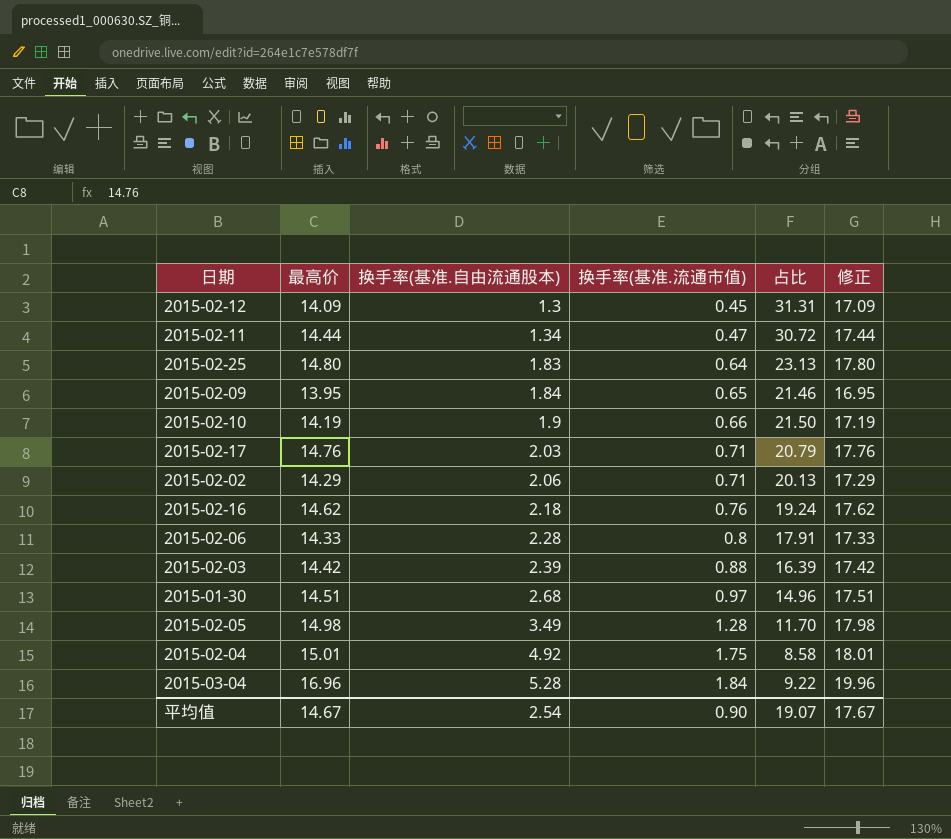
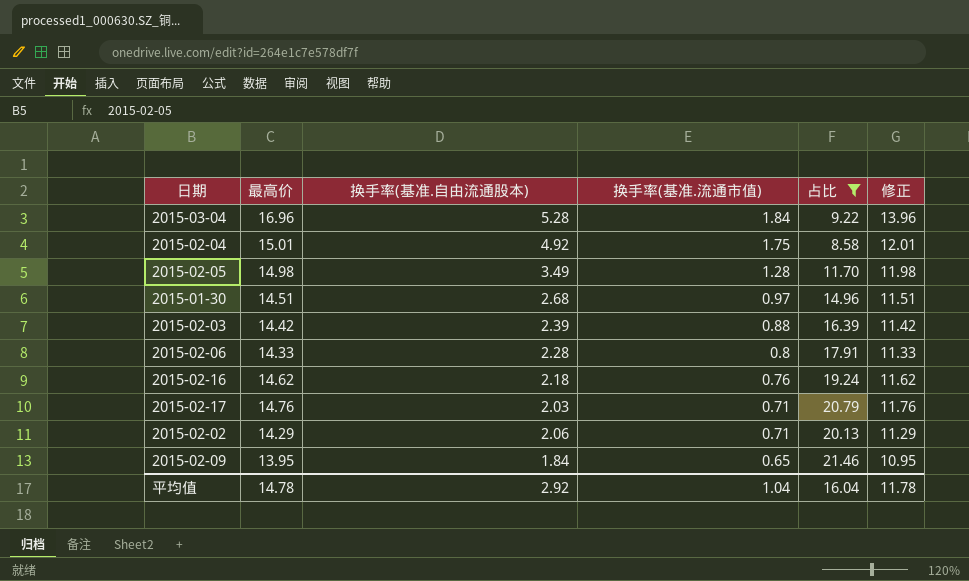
filter: none -> 占比 <= 21.46
row order: 换手率(基准.自由流通股本) ascending -> 换手率(基准.流通市值) descending
column 修正 | formula: [最高价] + 3 -> [最高价] - 3
平均值 | 最高价: 14.67 -> 14.78
平均值 | 换手率(基准.自由流通股本): 2.54 -> 2.92
平均值 | 换手率(基准.流通市值): 0.90 -> 1.04
平均值 | 占比: 19.07 -> 16.04
平均值 | 修正: 17.67 -> 11.78

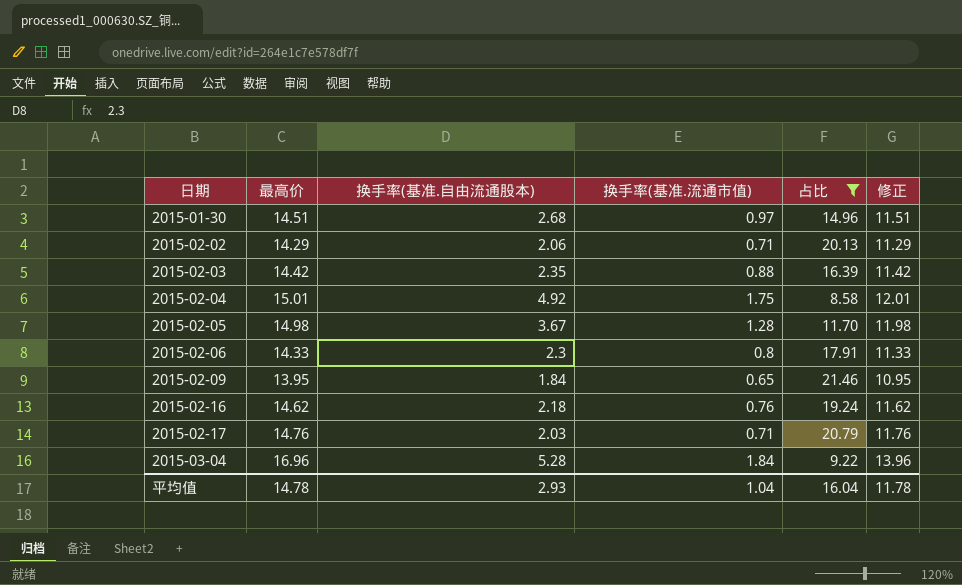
row order: 换手率(基准.流通市值) descending -> 日期 ascending
2015-02-03 | 换手率(基准.自由流通股本): 2.39 -> 2.35
2015-02-05 | 换手率(基准.自由流通股本): 3.49 -> 3.67
2015-02-06 | 换手率(基准.自由流通股本): 2.28 -> 2.3
平均值 | 换手率(基准.自由流通股本): 2.92 -> 2.93

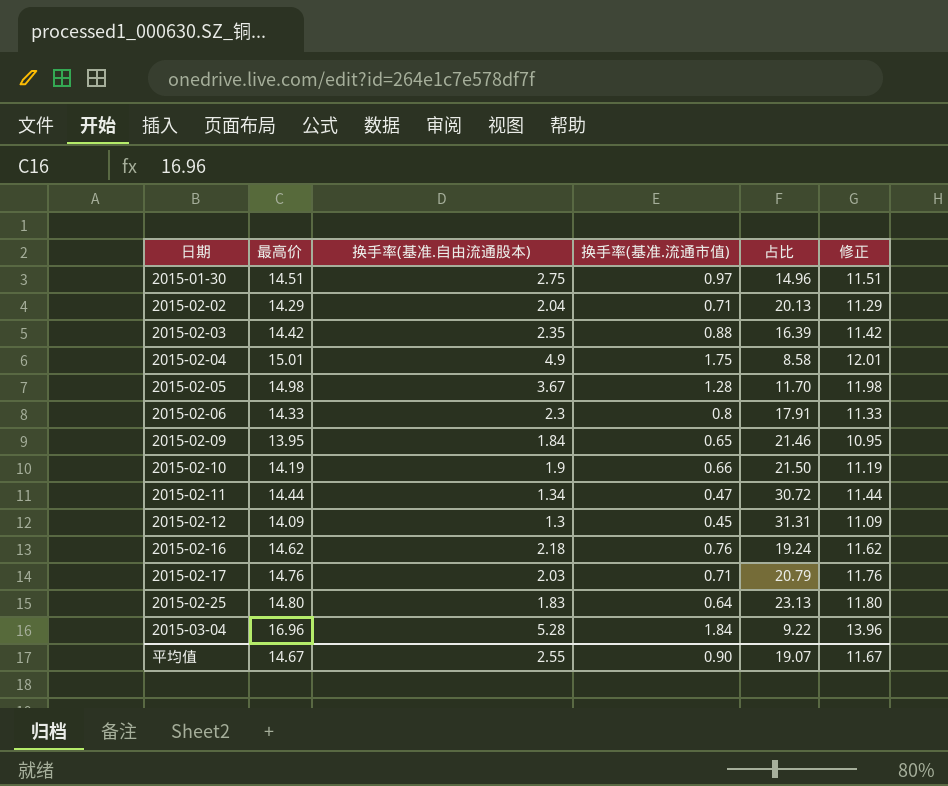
filter: 占比 <= 21.46 -> none
2015-01-30 | 换手率(基准.自由流通股本): 2.68 -> 2.75
2015-02-02 | 换手率(基准.自由流通股本): 2.06 -> 2.04
2015-02-04 | 换手率(基准.自由流通股本): 4.92 -> 4.9
平均值 | 最高价: 14.78 -> 14.67
平均值 | 换手率(基准.自由流通股本): 2.93 -> 2.55
平均值 | 换手率(基准.流通市值): 1.04 -> 0.90
平均值 | 占比: 16.04 -> 19.07
平均值 | 修正: 11.78 -> 11.67

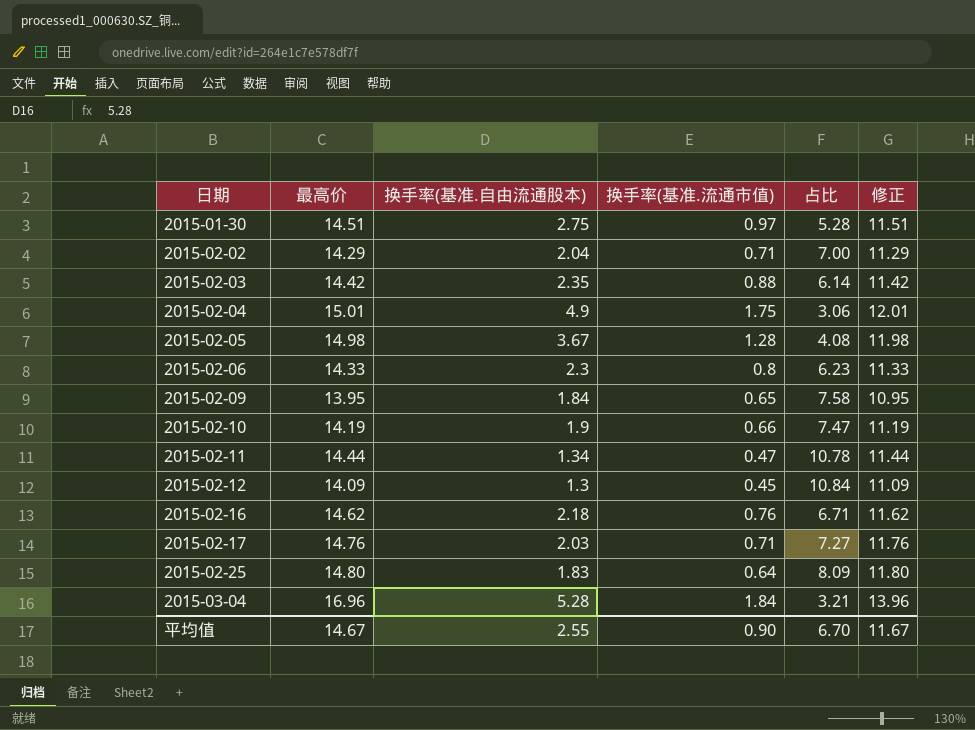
column 占比 | formula: [最高价] / [换手率(基准.流通市值)] -> [最高价] / [换手率(基准.自由流通股本)]
平均值 | 占比: 19.07 -> 6.70

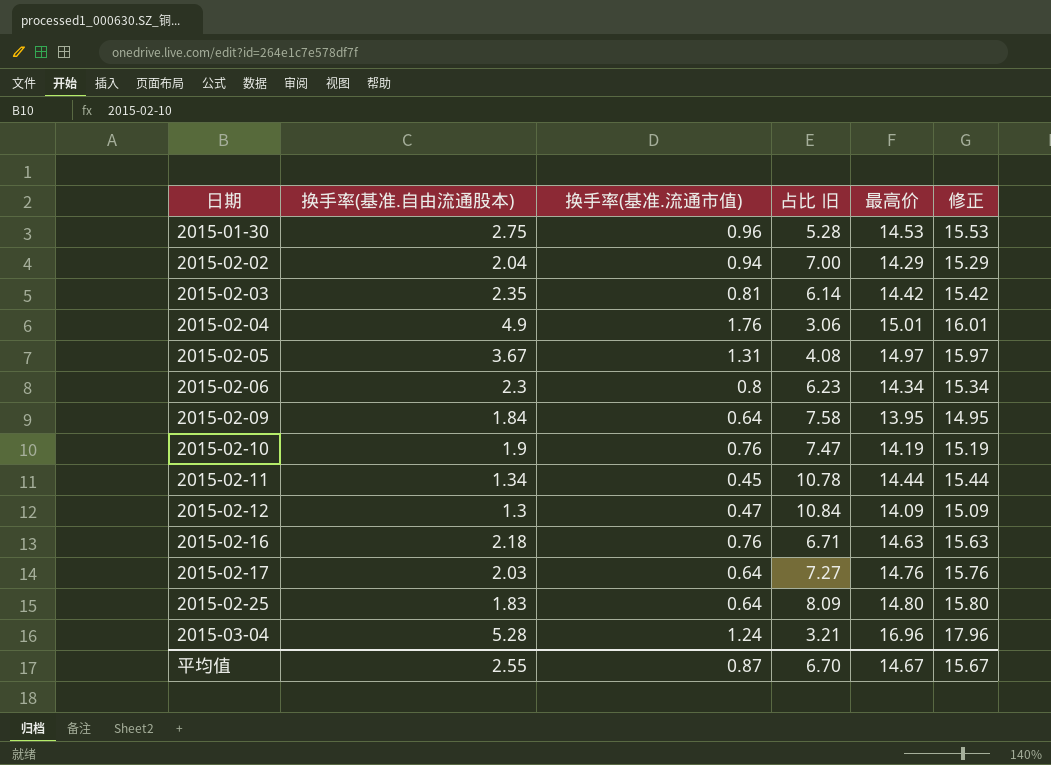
column name: 占比 -> 占比 旧
column 最高价 | position: 2 -> 5
column 修正 | formula: [最高价] - 3 -> [最高价] + 1
2015-01-30 | 换手率(基准.流通市值): 0.97 -> 0.96
2015-01-30 | 最高价: 14.51 -> 14.53
2015-02-02 | 换手率(基准.流通市值): 0.71 -> 0.94
2015-02-03 | 换手率(基准.流通市值): 0.88 -> 0.81
2015-02-04 | 换手率(基准.流通市值): 1.75 -> 1.76
2015-02-05 | 换手率(基准.流通市值): 1.28 -> 1.31
2015-02-05 | 最高价: 14.98 -> 14.97
2015-02-06 | 最高价: 14.33 -> 14.34
2015-02-09 | 换手率(基准.流通市值): 0.65 -> 0.64
2015-02-10 | 换手率(基准.流通市值): 0.66 -> 0.76
2015-02-11 | 换手率(基准.流通市值): 0.47 -> 0.45
2015-02-12 | 换手率(基准.流通市值): 0.45 -> 0.47
2015-02-16 | 最高价: 14.62 -> 14.63
2015-02-17 | 换手率(基准.流通市值): 0.71 -> 0.64
2015-03-04 | 换手率(基准.流通市值): 1.84 -> 1.24
平均值 | 换手率(基准.流通市值): 0.90 -> 0.87
平均值 | 修正: 11.67 -> 15.67

